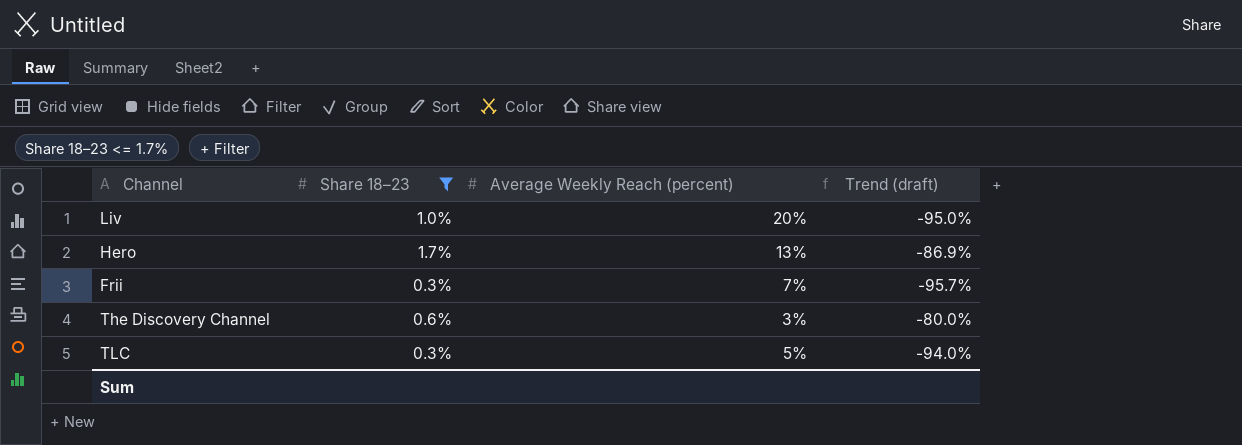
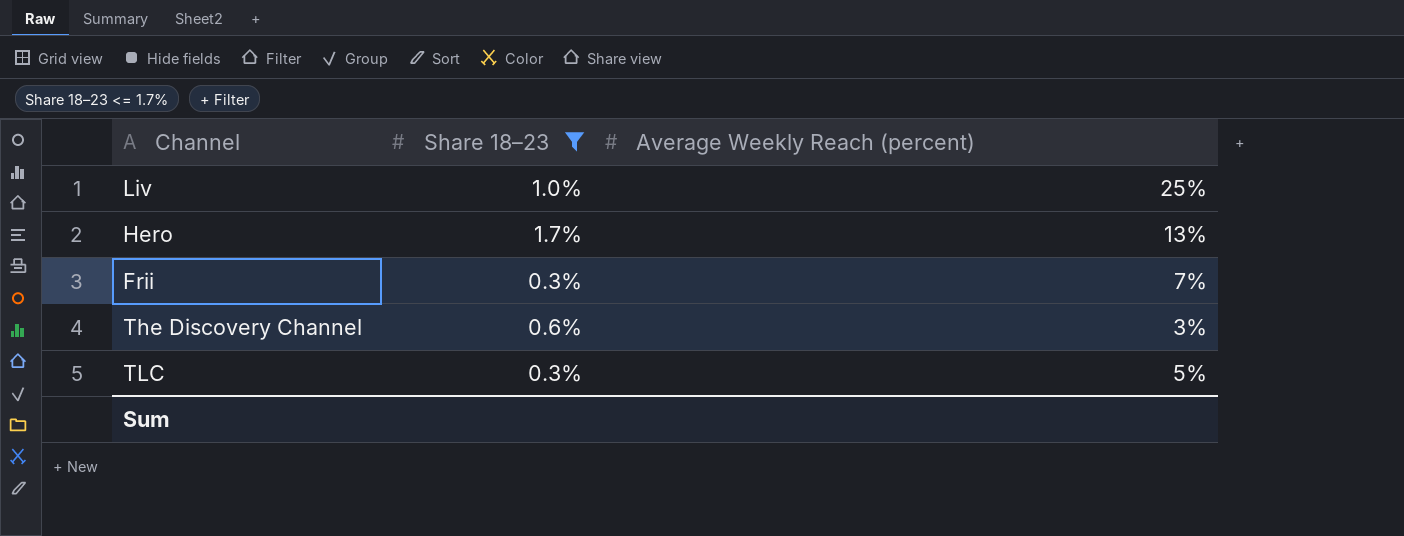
column Trend (draft) | formula: ([Share 18–23] - [Average Weekly Reach (percent)]) / [Average Weekly Reach (percent)] -> none
Liv | Average Weekly Reach (percent): 20% -> 25%

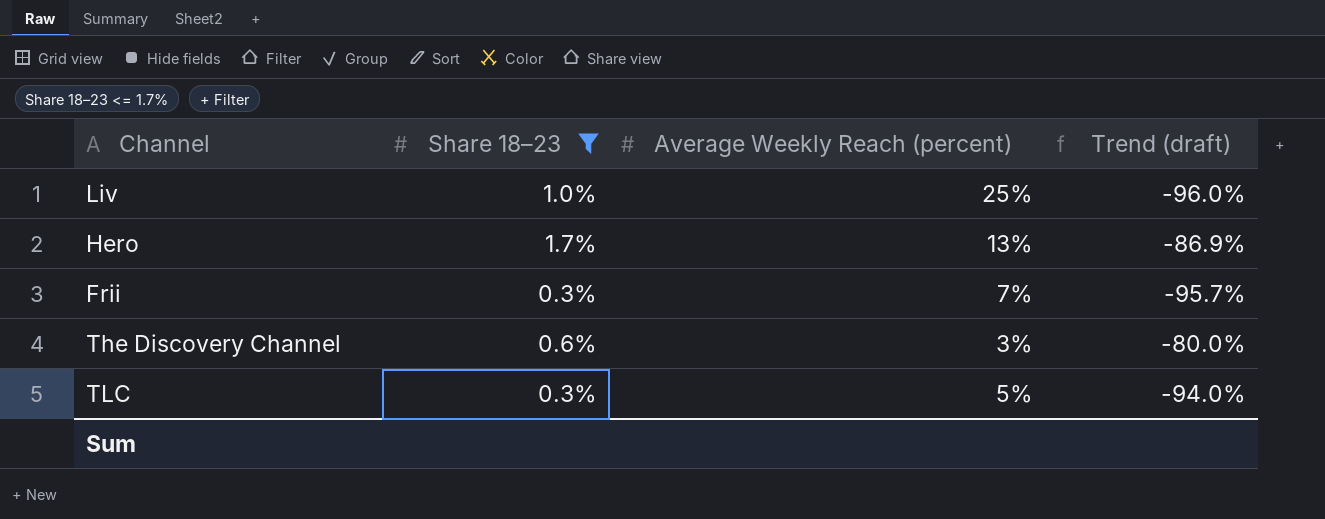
column Trend (draft) | formula: none -> ([Share 18–23] - [Average Weekly Reach (percent)]) / [Average Weekly Reach (percent)]

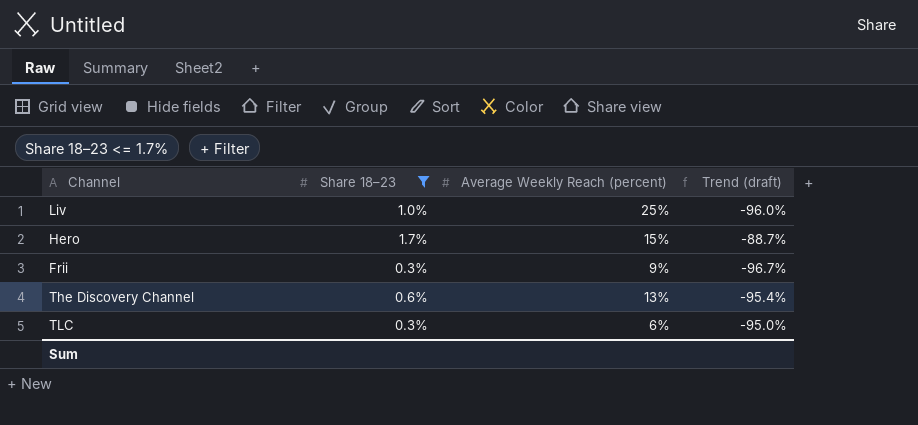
Hero | Average Weekly Reach (percent): 13% -> 15%
Hero | Trend (draft): -86.9% -> -88.7%
Frii | Average Weekly Reach (percent): 7% -> 9%
Frii | Trend (draft): -95.7% -> -96.7%
The Discovery Channel | Average Weekly Reach (percent): 3% -> 13%
The Discovery Channel | Trend (draft): -80.0% -> -95.4%
TLC | Average Weekly Reach (percent): 5% -> 6%
TLC | Trend (draft): -94.0% -> -95.0%

